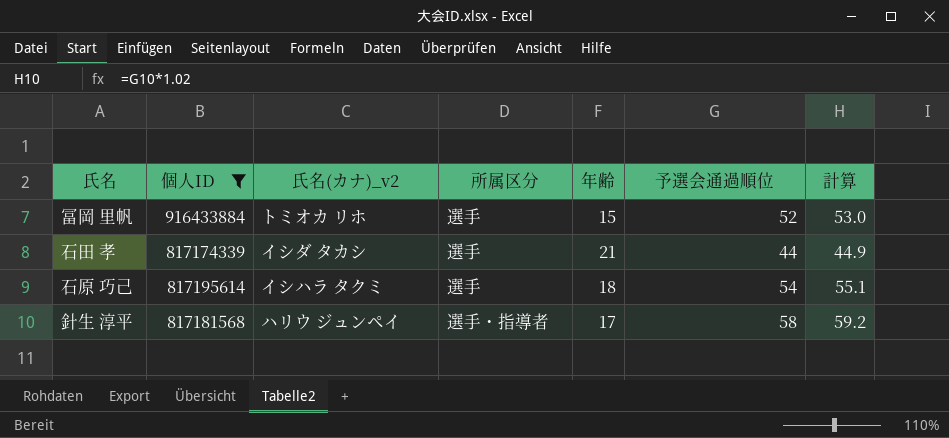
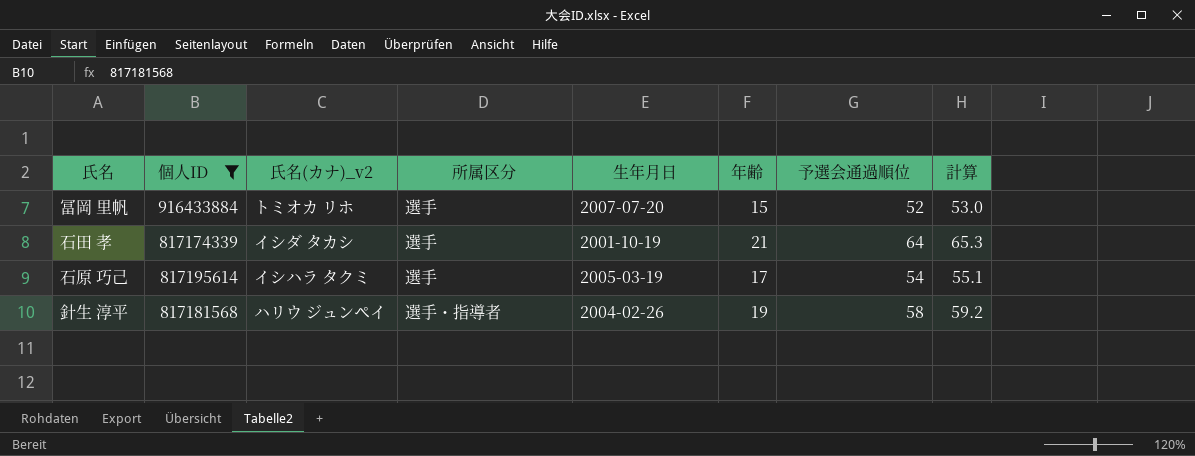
column 生年月日 | position: none -> 5
石田 孝 | 予選会通過順位: 44 -> 64
石田 孝 | 計算: 44.9 -> 65.3
石原 巧己 | 年齢: 18 -> 17
針生 淳平 | 年齢: 17 -> 19

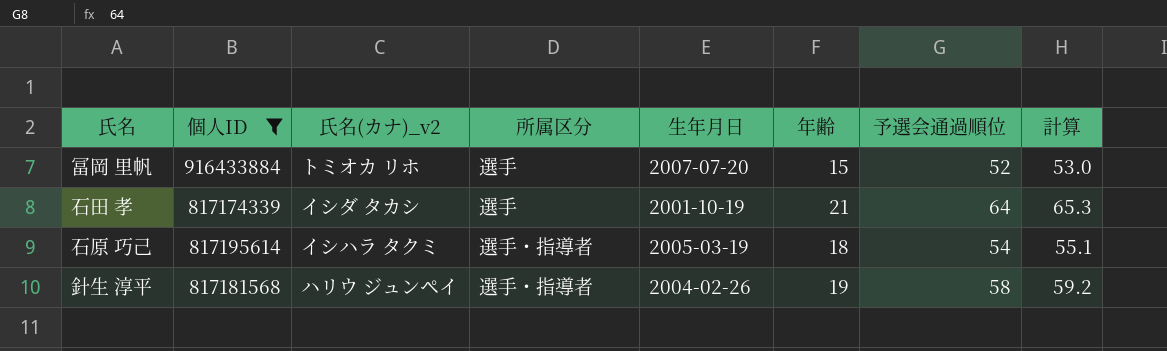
石原 巧己 | 所属区分: 選手 -> 選手・指導者
石原 巧己 | 年齢: 17 -> 18

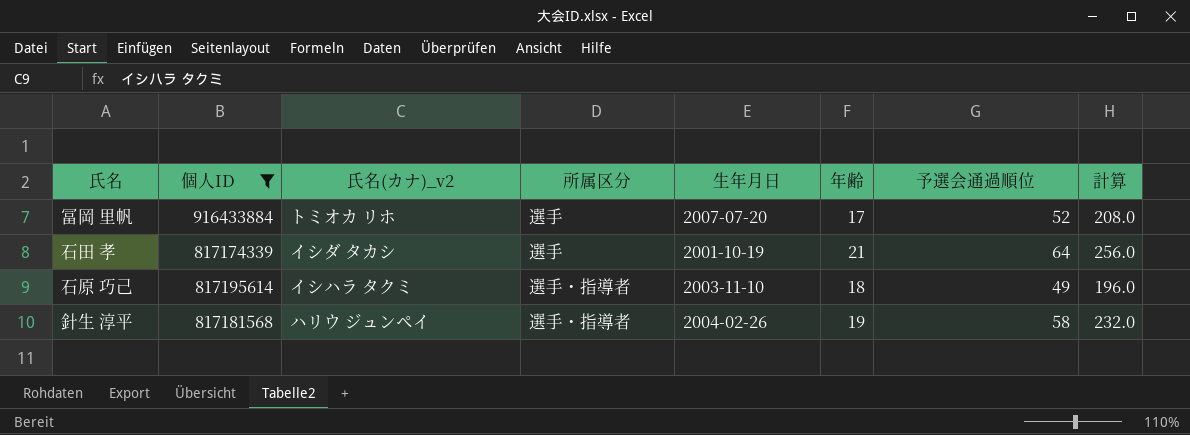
column 計算 | formula: [予選会通過順位] * 1.02 -> [予選会通過順位] * 4
冨岡 里帆 | 年齢: 15 -> 17
石原 巧己 | 生年月日: 2005-03-19 -> 2003-11-10
石原 巧己 | 予選会通過順位: 54 -> 49

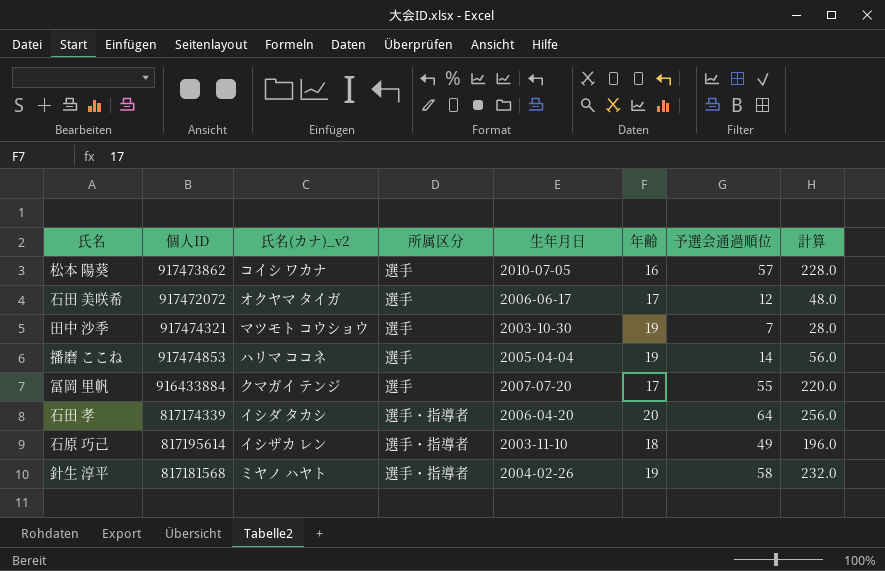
filter: 個人ID <= 916433884 -> none
冨岡 里帆 | 氏名(カナ)_v2: トミオカ リホ -> クマガイ テンジ
冨岡 里帆 | 予選会通過順位: 52 -> 55
冨岡 里帆 | 計算: 208.0 -> 220.0
石田 孝 | 所属区分: 選手 -> 選手・指導者
石田 孝 | 生年月日: 2001-10-19 -> 2006-04-20
石田 孝 | 年齢: 21 -> 20
石原 巧己 | 氏名(カナ)_v2: イシハラ タクミ -> イシザカ レン
針生 淳平 | 氏名(カナ)_v2: ハリウ ジュンペイ -> ミヤノ ハヤト

